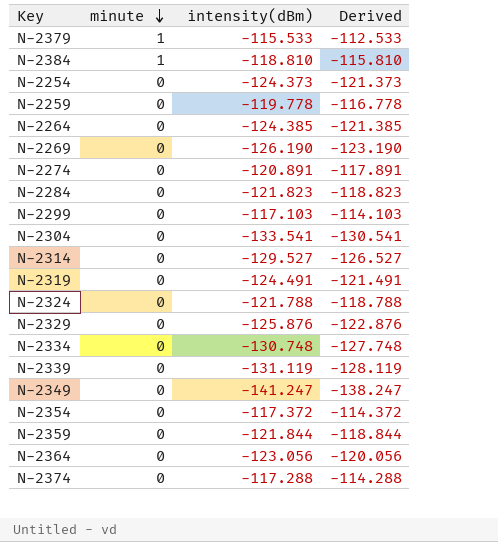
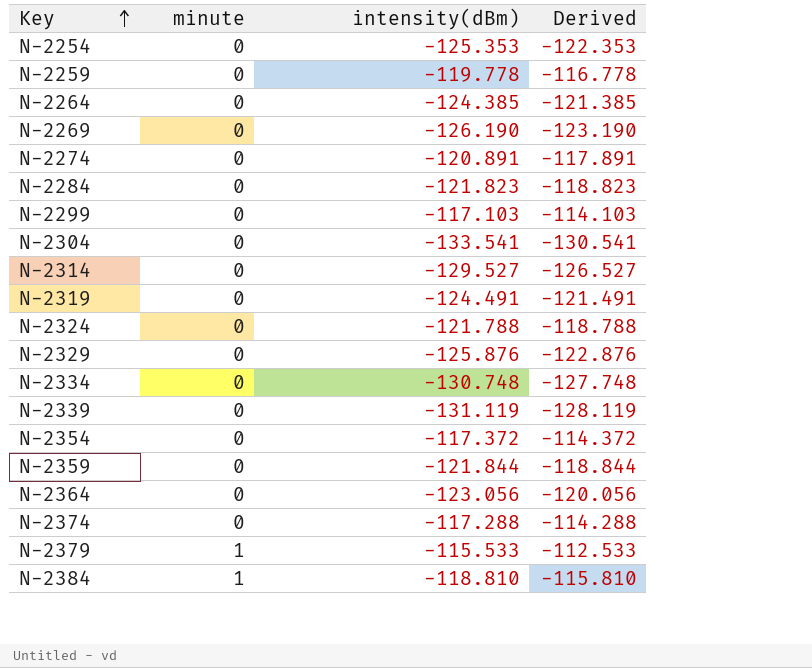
row order: minute descending -> Key ascending
row N-2349: 0 | -141.247 | -138.247 -> none
N-2254 | intensity(dBm): -124.373 -> -125.353
N-2254 | Derived: -121.373 -> -122.353

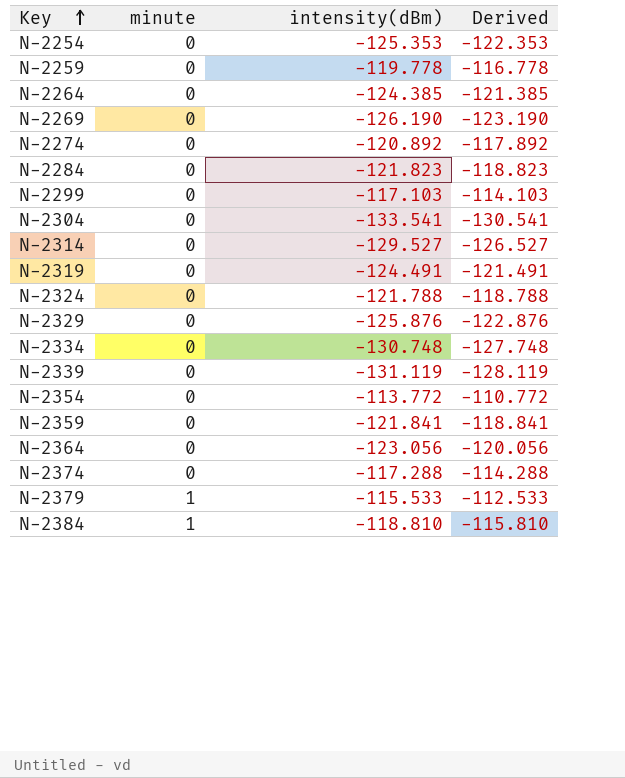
N-2274 | intensity(dBm): -120.891 -> -120.892
N-2274 | Derived: -117.891 -> -117.892
N-2354 | intensity(dBm): -117.372 -> -113.772
N-2354 | Derived: -114.372 -> -110.772
N-2359 | intensity(dBm): -121.844 -> -121.841
N-2359 | Derived: -118.844 -> -118.841

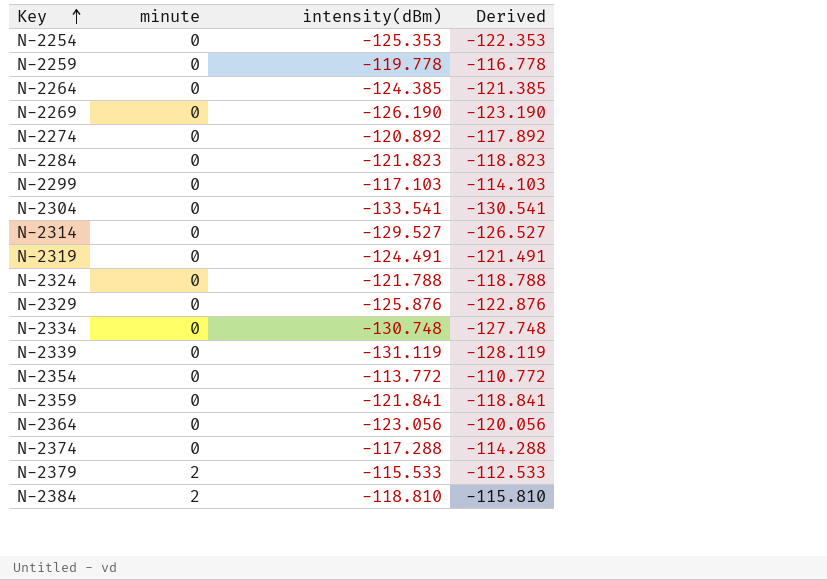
N-2379 | minute: 1 -> 2
N-2384 | minute: 1 -> 2

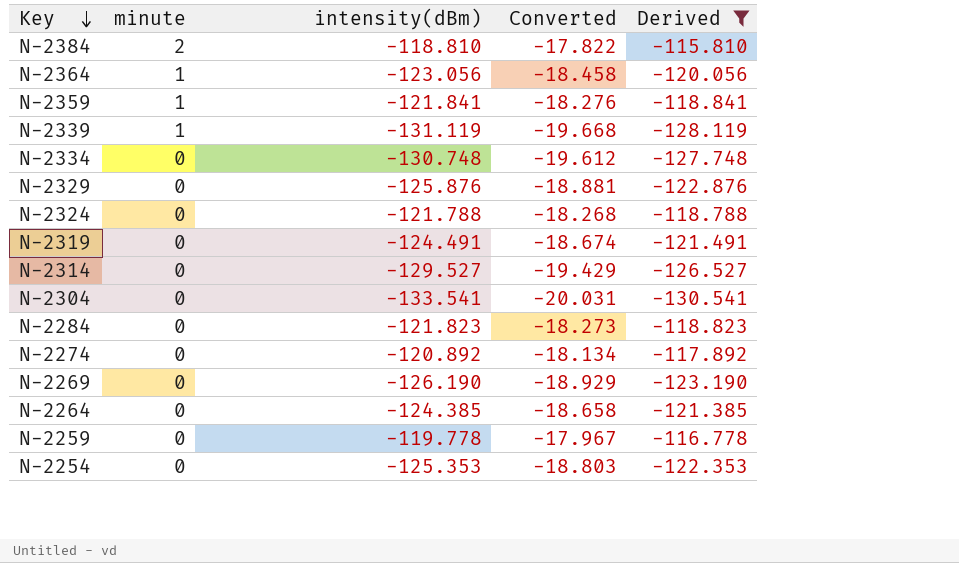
filter: none -> Derived <= -115.810
row order: Key ascending -> Key descending
column Converted | formula: none -> [intensity(dBm)] * 0.15
N-2364 | minute: 0 -> 1
N-2359 | minute: 0 -> 1
N-2339 | minute: 0 -> 1

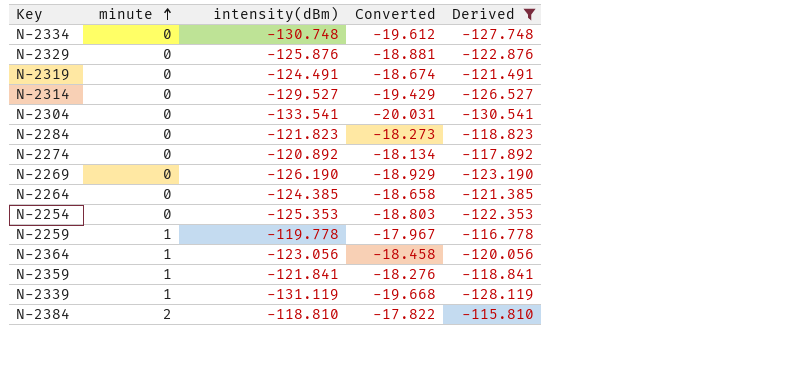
row order: Key descending -> minute ascending
row N-2324: 0 | -121.788 | -18.268 | -118.788 -> none
N-2259 | minute: 0 -> 1

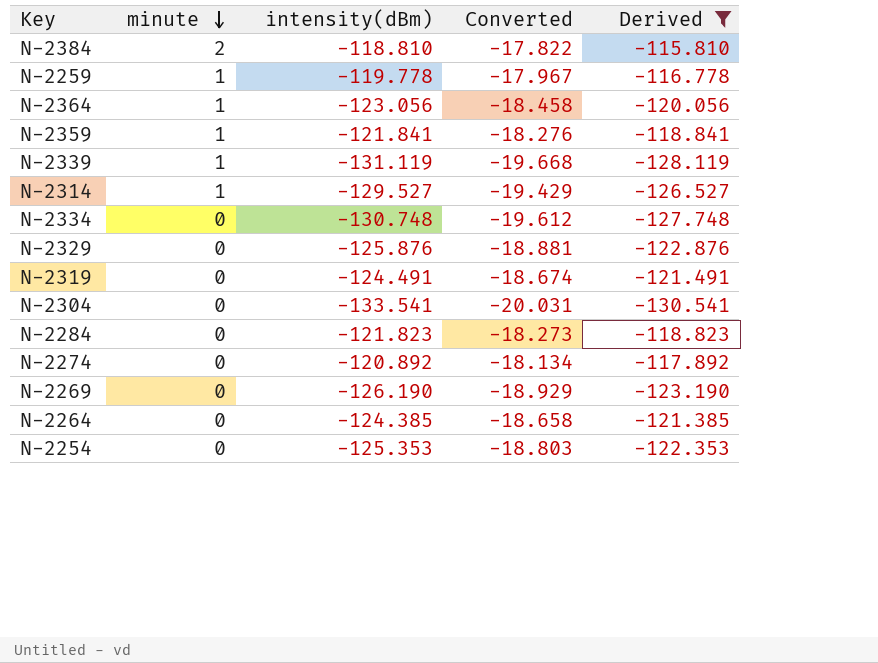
row order: minute ascending -> minute descending
N-2314 | minute: 0 -> 1

